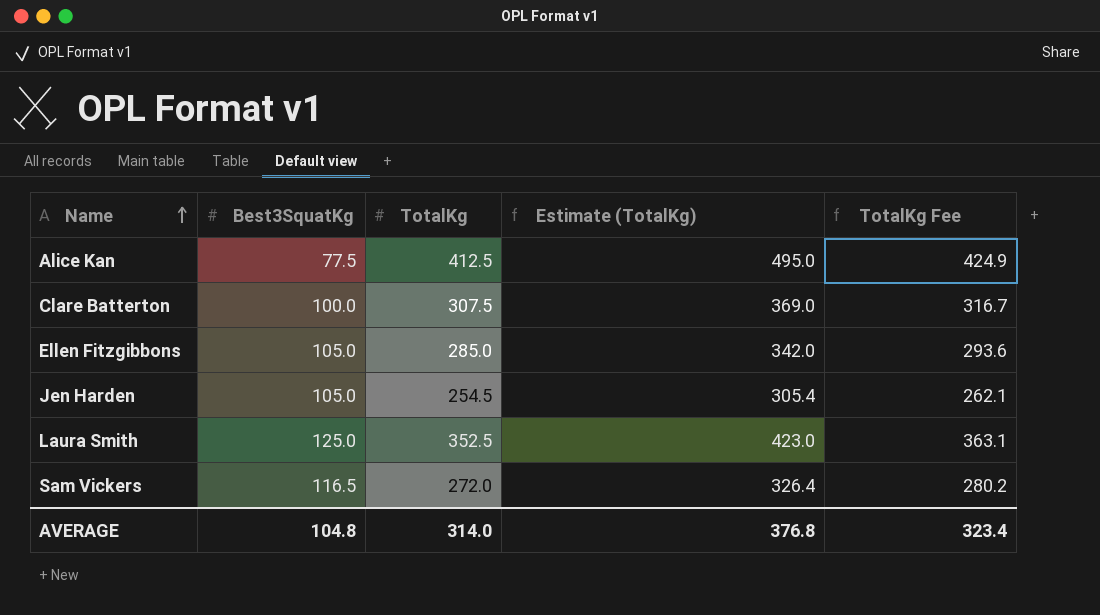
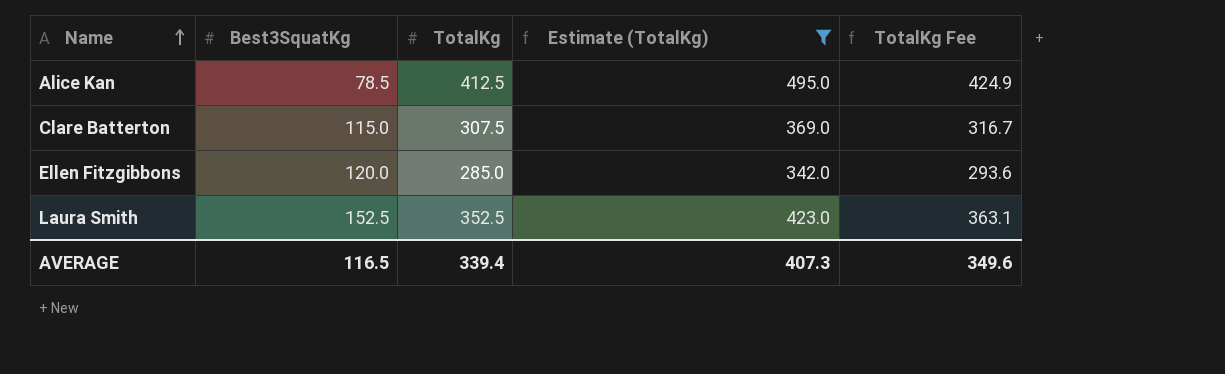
filter: none -> Estimate (TotalKg) >= 342.0
Alice Kan | Best3SquatKg: 77.5 -> 78.5
Clare Batterton | Best3SquatKg: 100.0 -> 115.0
Ellen Fitzgibbons | Best3SquatKg: 105.0 -> 120.0
Laura Smith | Best3SquatKg: 125.0 -> 152.5
AVERAGE | Best3SquatKg: 104.8 -> 116.5
AVERAGE | TotalKg: 314.0 -> 339.4
AVERAGE | Estimate (TotalKg): 376.8 -> 407.3
AVERAGE | TotalKg Fee: 323.4 -> 349.6

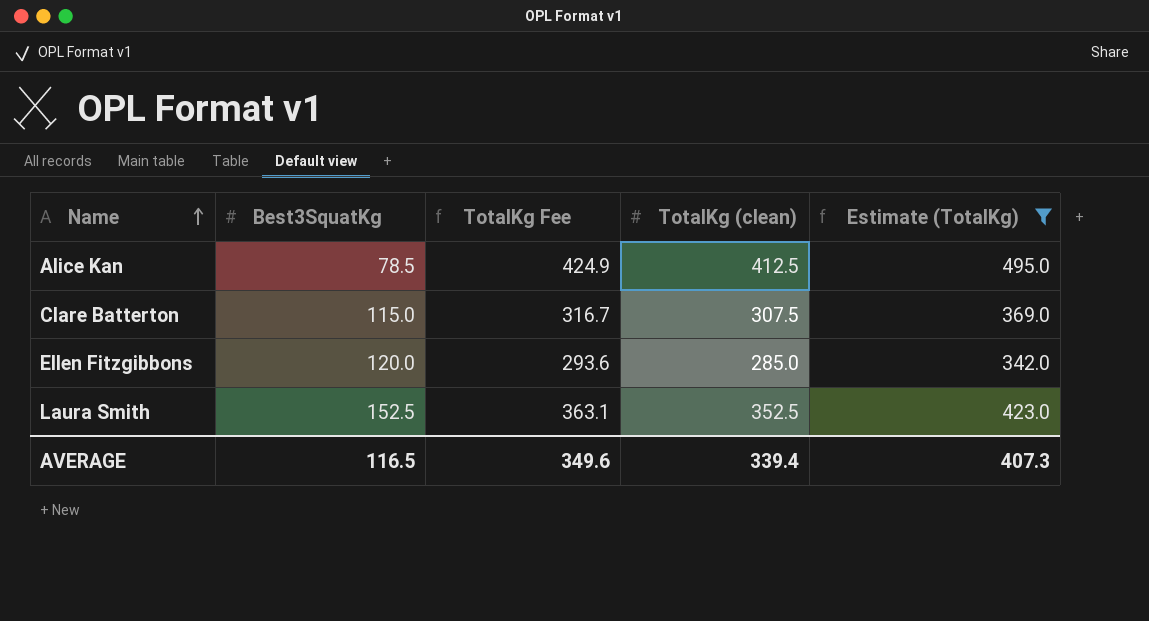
column TotalKg Fee | position: 5 -> 3
column name: TotalKg -> TotalKg (clean)

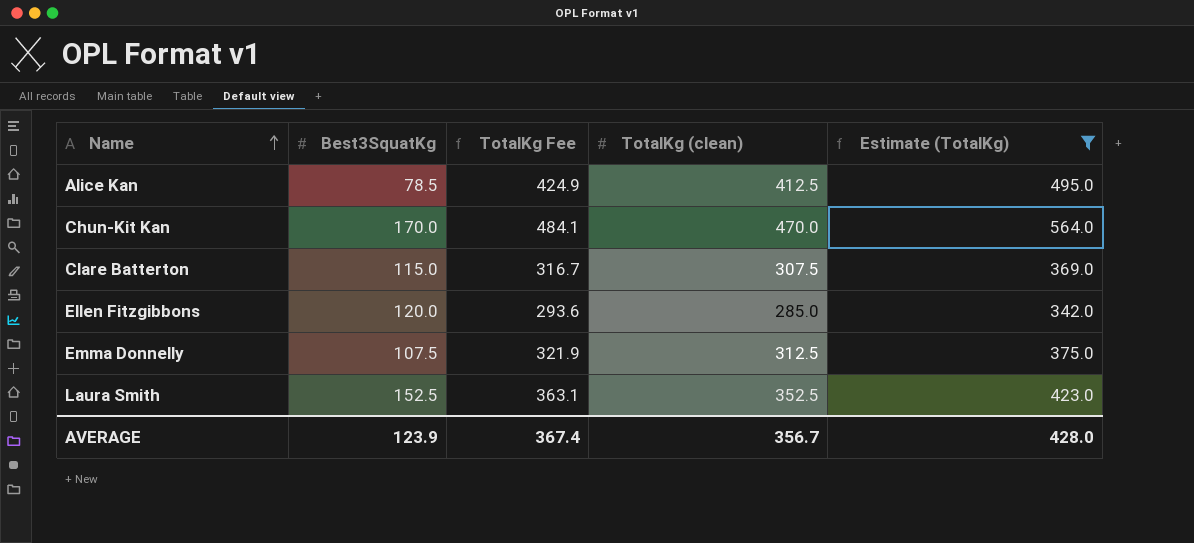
row Chun-Kit Kan: none -> 170.0 | 484.1 | 470.0 | 564.0
row Emma Donnelly: none -> 107.5 | 321.9 | 312.5 | 375.0
AVERAGE | Best3SquatKg: 116.5 -> 123.9
AVERAGE | TotalKg Fee: 349.6 -> 367.4
AVERAGE | TotalKg (clean): 339.4 -> 356.7
AVERAGE | Estimate (TotalKg): 407.3 -> 428.0

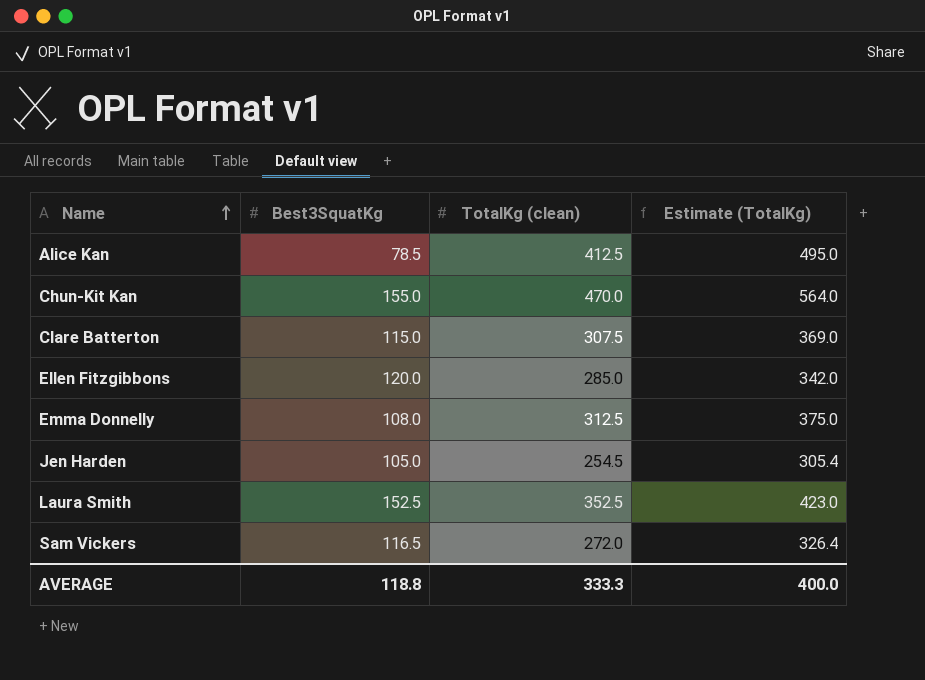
filter: Estimate (TotalKg) >= 342.0 -> none
column TotalKg Fee | formula: [TotalKg (clean)] * 1.03 -> none
Chun-Kit Kan | Best3SquatKg: 170.0 -> 155.0
Emma Donnelly | Best3SquatKg: 107.5 -> 108.0
AVERAGE | Best3SquatKg: 123.9 -> 118.8
AVERAGE | TotalKg (clean): 356.7 -> 333.3
AVERAGE | Estimate (TotalKg): 428.0 -> 400.0

